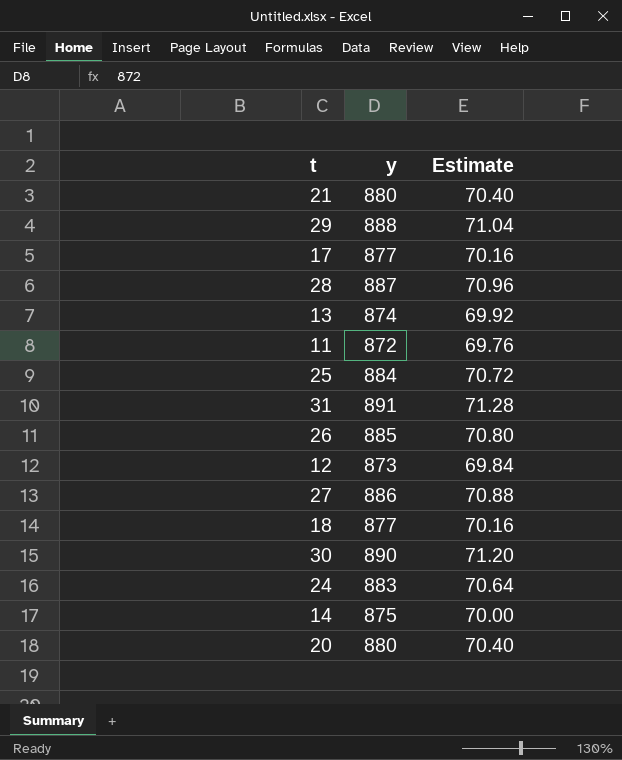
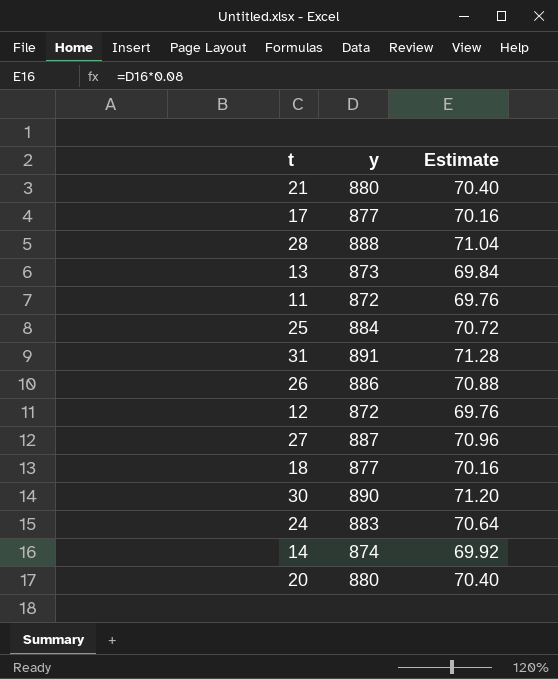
row 29: 888 | 71.04 -> none
28 | y: 887 -> 888
28 | Estimate: 70.96 -> 71.04
13 | y: 874 -> 873
13 | Estimate: 69.92 -> 69.84
26 | y: 885 -> 886
26 | Estimate: 70.80 -> 70.88
12 | y: 873 -> 872
12 | Estimate: 69.84 -> 69.76
27 | y: 886 -> 887
27 | Estimate: 70.88 -> 70.96
14 | y: 875 -> 874
14 | Estimate: 70.00 -> 69.92

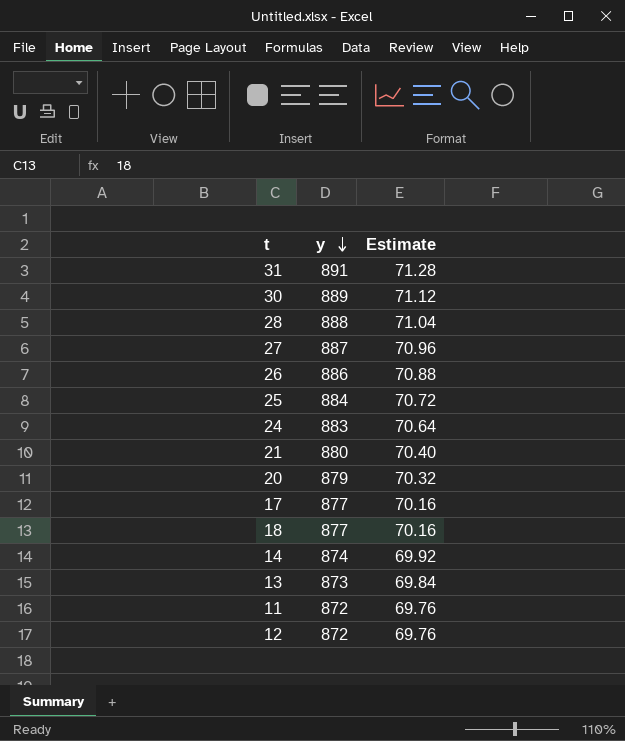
row order: none -> y descending
30 | y: 890 -> 889
30 | Estimate: 71.20 -> 71.12
20 | y: 880 -> 879
20 | Estimate: 70.40 -> 70.32

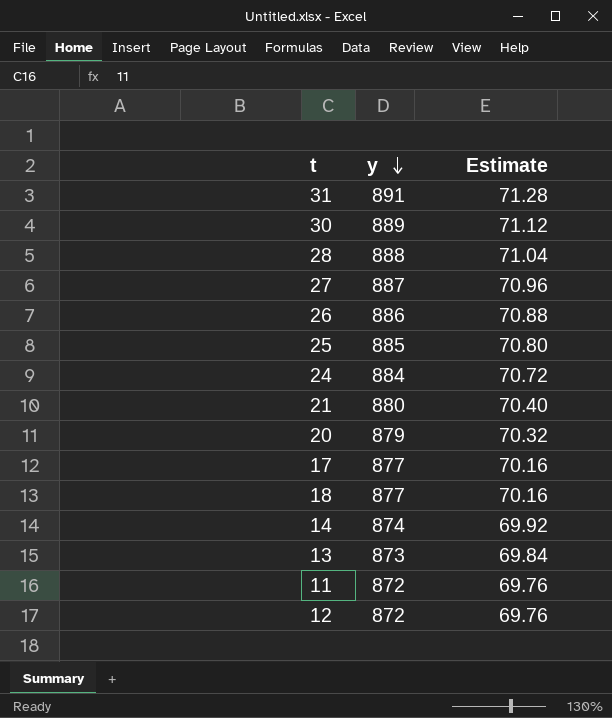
25 | y: 884 -> 885
25 | Estimate: 70.72 -> 70.80
24 | y: 883 -> 884
24 | Estimate: 70.64 -> 70.72

